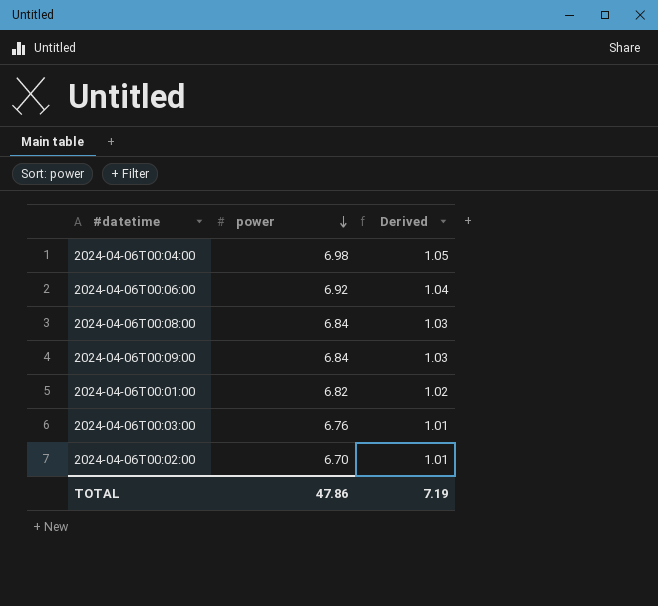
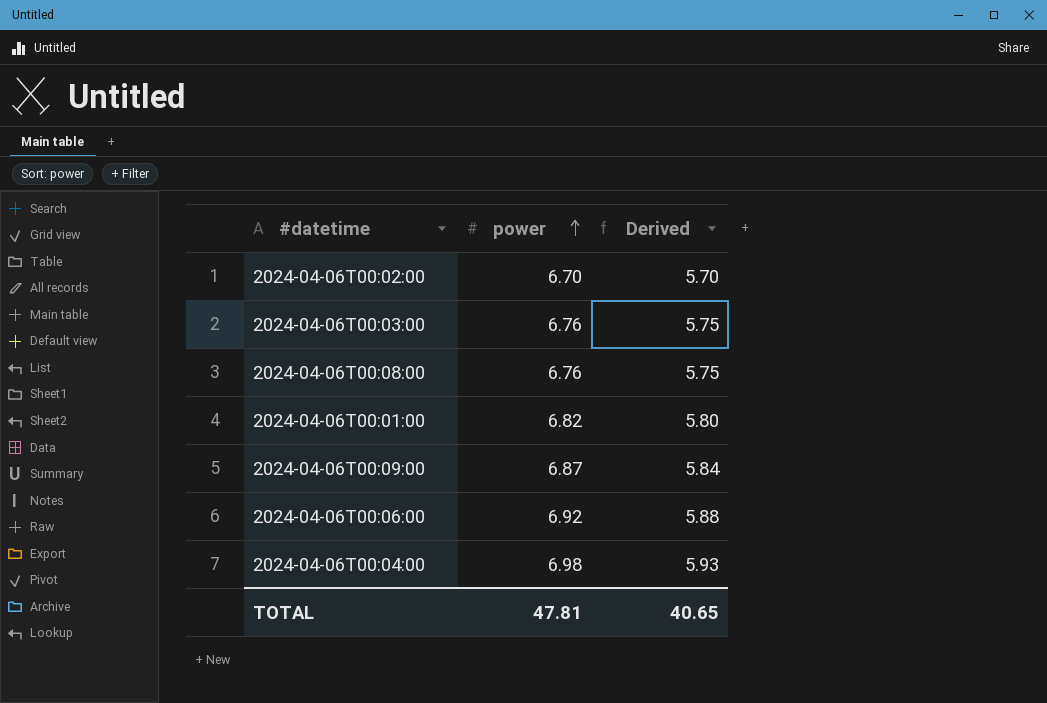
row order: power descending -> power ascending
column Derived | formula: [power] * 0.15 -> [power] * 0.85
2024-04-06T00:08:00 | power: 6.84 -> 6.76
2024-04-06T00:09:00 | power: 6.84 -> 6.87
TOTAL | power: 47.86 -> 47.81
TOTAL | Derived: 7.19 -> 40.65

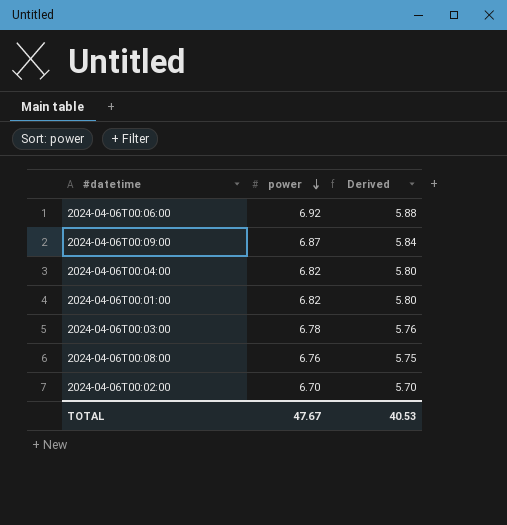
row order: power ascending -> power descending
2024-04-06T00:04:00 | power: 6.98 -> 6.82
2024-04-06T00:04:00 | Derived: 5.93 -> 5.80
2024-04-06T00:03:00 | power: 6.76 -> 6.78
2024-04-06T00:03:00 | Derived: 5.75 -> 5.76
TOTAL | power: 47.81 -> 47.67
TOTAL | Derived: 40.65 -> 40.53

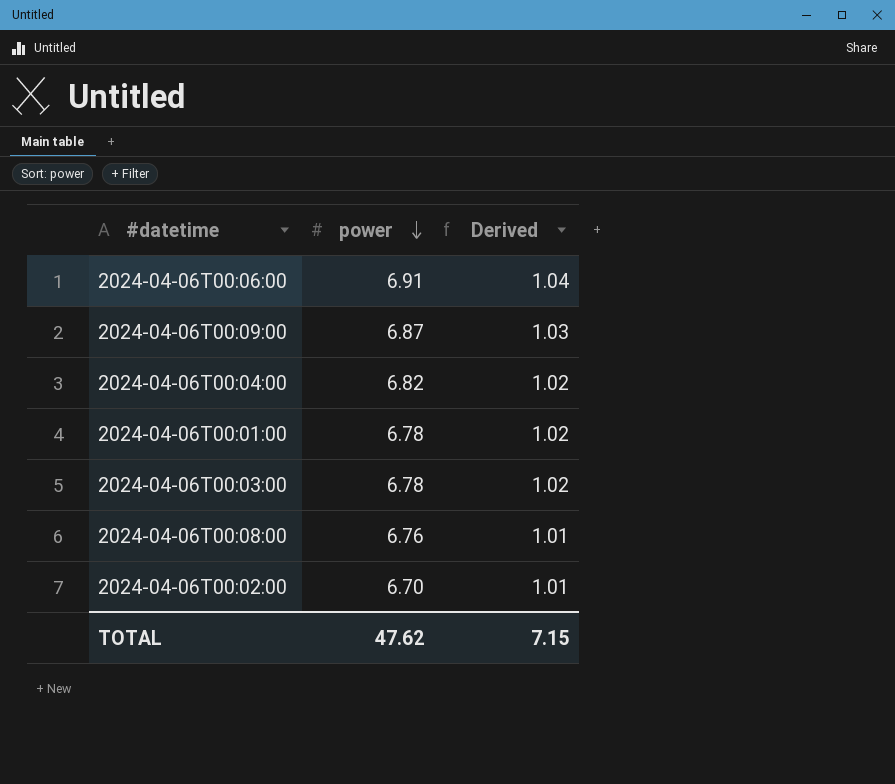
column Derived | formula: [power] * 0.85 -> [power] * 0.15
2024-04-06T00:06:00 | power: 6.92 -> 6.91
2024-04-06T00:01:00 | power: 6.82 -> 6.78
TOTAL | power: 47.67 -> 47.62
TOTAL | Derived: 40.53 -> 7.15

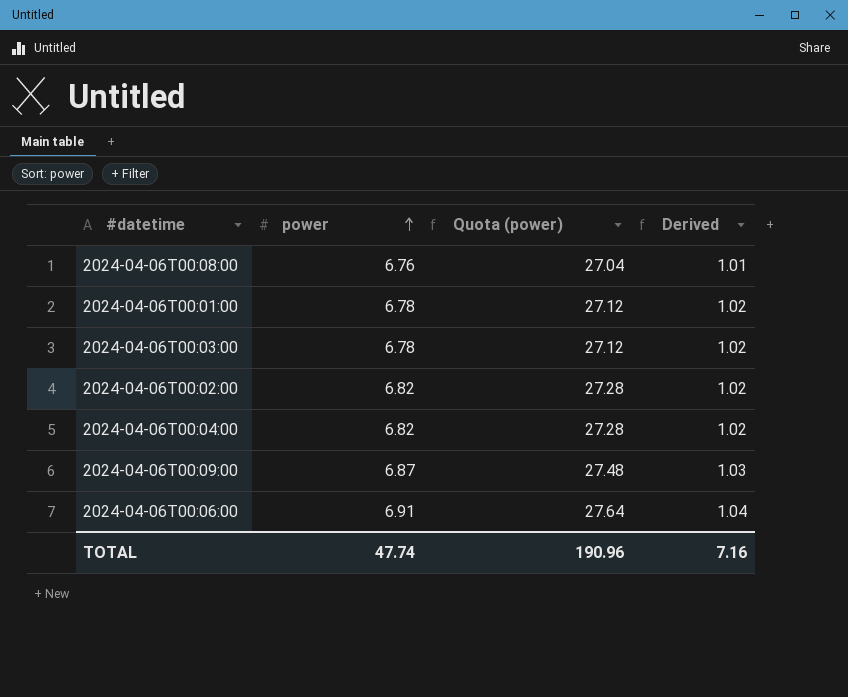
row order: power descending -> power ascending
column Quota (power) | formula: none -> [power] * 4
2024-04-06T00:02:00 | power: 6.70 -> 6.82
2024-04-06T00:02:00 | Derived: 1.01 -> 1.02
TOTAL | power: 47.62 -> 47.74
TOTAL | Derived: 7.15 -> 7.16

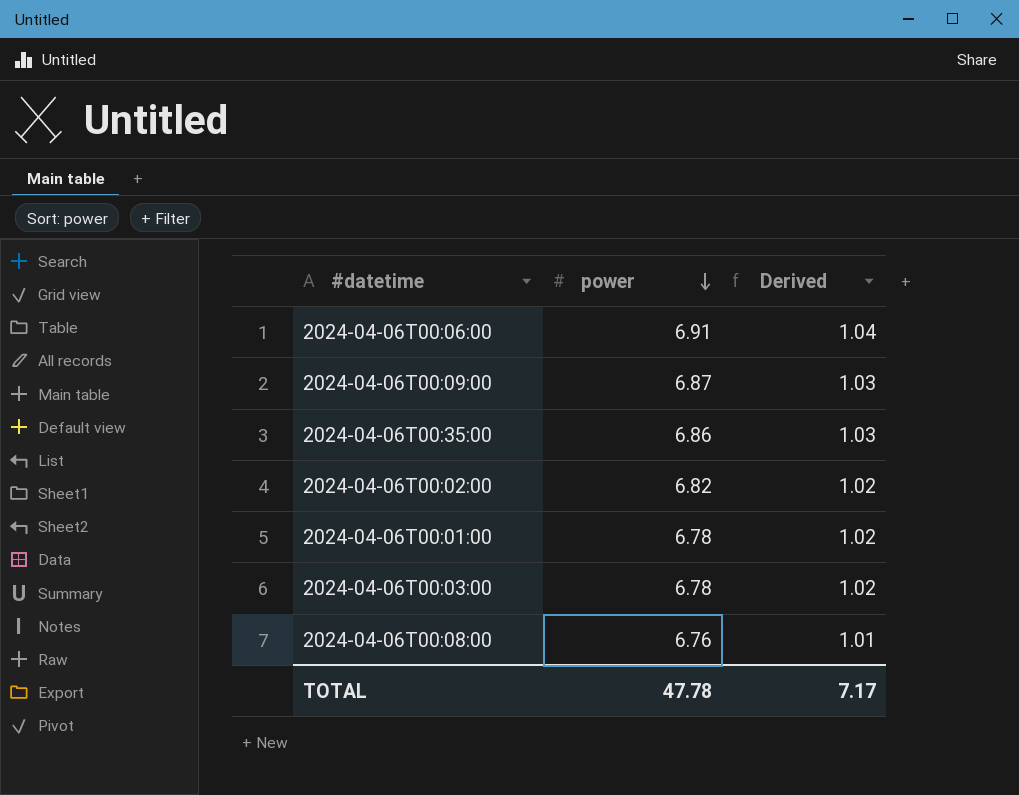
row order: power ascending -> power descending
column Quota (power) | formula: [power] * 4 -> none
row 2024-04-06T00:04:00: 6.82 | 27.28 | 1.02 -> none
row 2024-04-06T00:35:00: none -> 6.86 | 1.03
TOTAL | power: 47.74 -> 47.78
TOTAL | Derived: 7.16 -> 7.17

